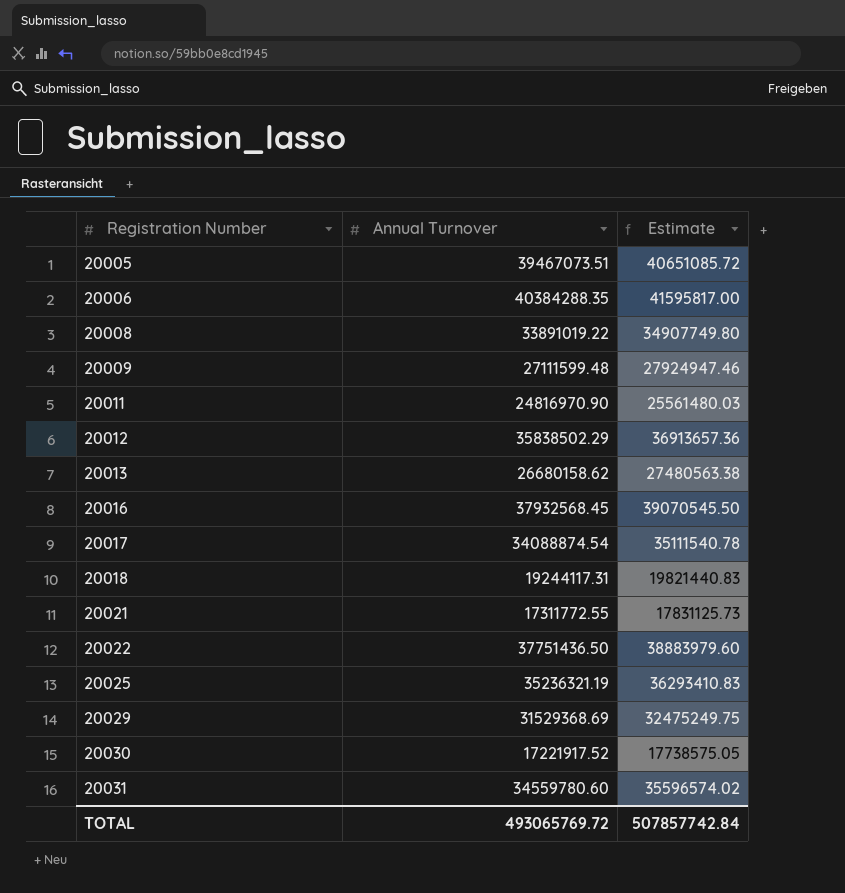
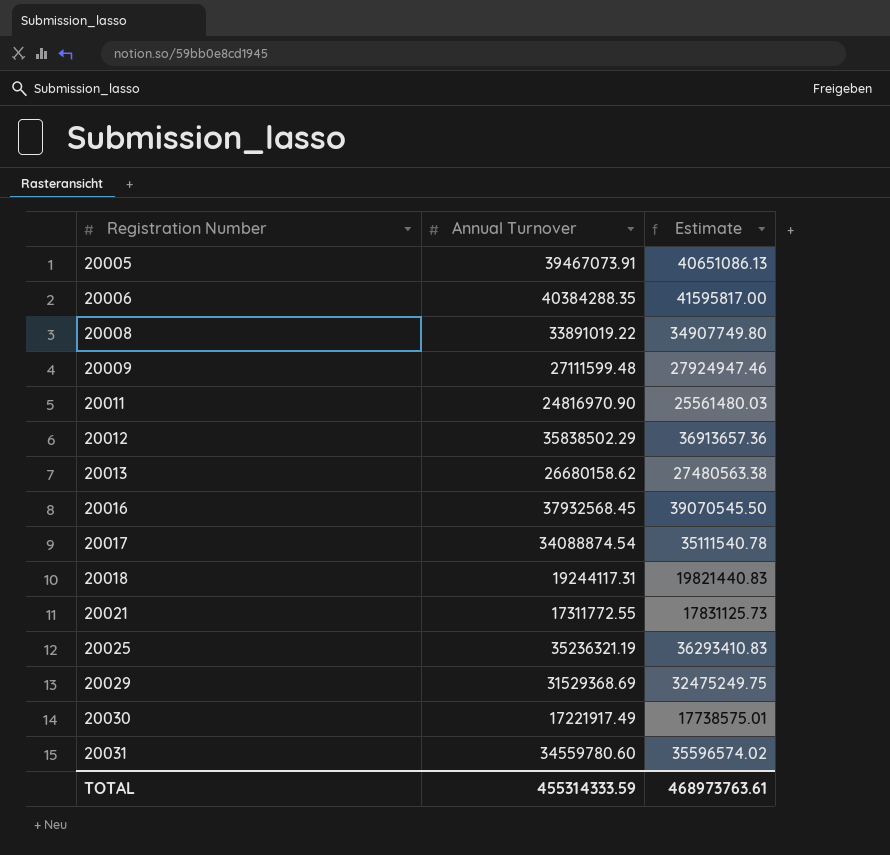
row 20022: 37751436.50 | 38883979.60 -> none
20005 | Annual Turnover: 39467073.51 -> 39467073.91
20005 | Estimate: 40651085.72 -> 40651086.13
20030 | Annual Turnover: 17221917.52 -> 17221917.49
20030 | Estimate: 17738575.05 -> 17738575.01
TOTAL | Annual Turnover: 493065769.72 -> 455314333.59
TOTAL | Estimate: 507857742.84 -> 468973763.61

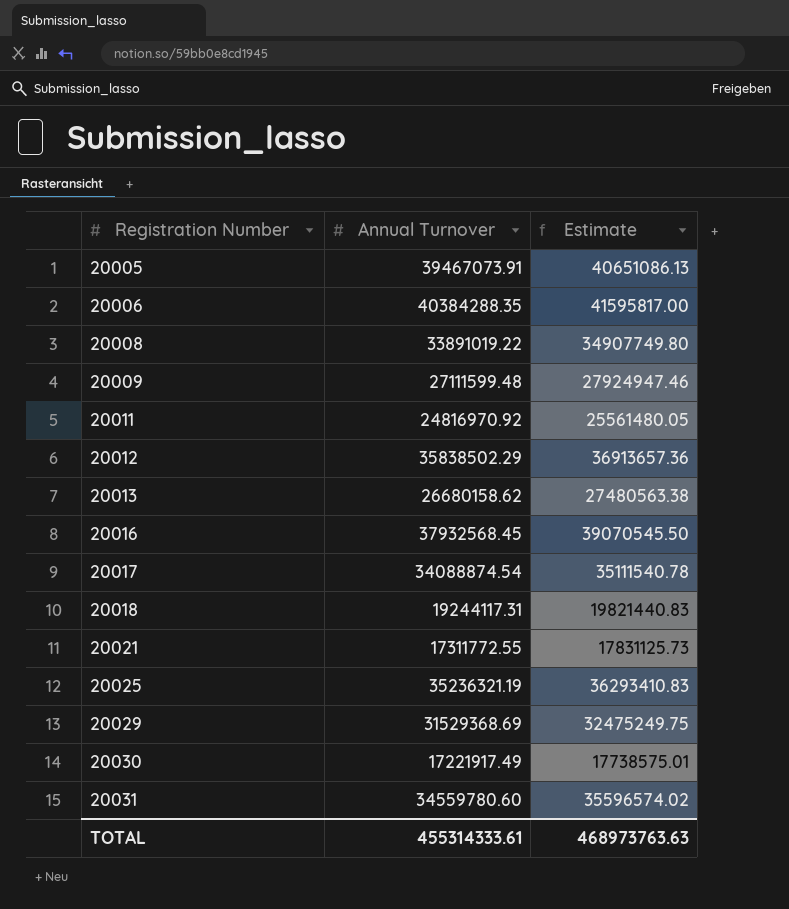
20011 | Annual Turnover: 24816970.90 -> 24816970.92
20011 | Estimate: 25561480.03 -> 25561480.05
TOTAL | Annual Turnover: 455314333.59 -> 455314333.61
TOTAL | Estimate: 468973763.61 -> 468973763.63

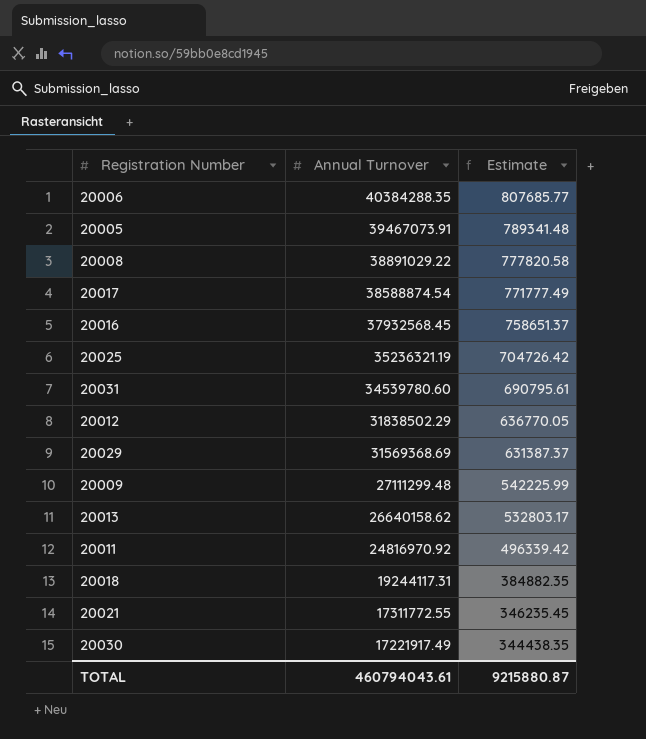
row order: Registration Number ascending -> Annual Turnover descending
column Estimate | formula: [Annual Turnover] * 1.03 -> [Annual Turnover] * 0.02
20008 | Annual Turnover: 33891019.22 -> 38891029.22
20017 | Annual Turnover: 34088874.54 -> 38588874.54
20031 | Annual Turnover: 34559780.60 -> 34539780.60
20012 | Annual Turnover: 35838502.29 -> 31838502.29
20029 | Annual Turnover: 31529368.69 -> 31569368.69
20009 | Annual Turnover: 27111599.48 -> 27111299.48
20013 | Annual Turnover: 26680158.62 -> 26640158.62
TOTAL | Annual Turnover: 455314333.61 -> 460794043.61
TOTAL | Estimate: 468973763.63 -> 9215880.87

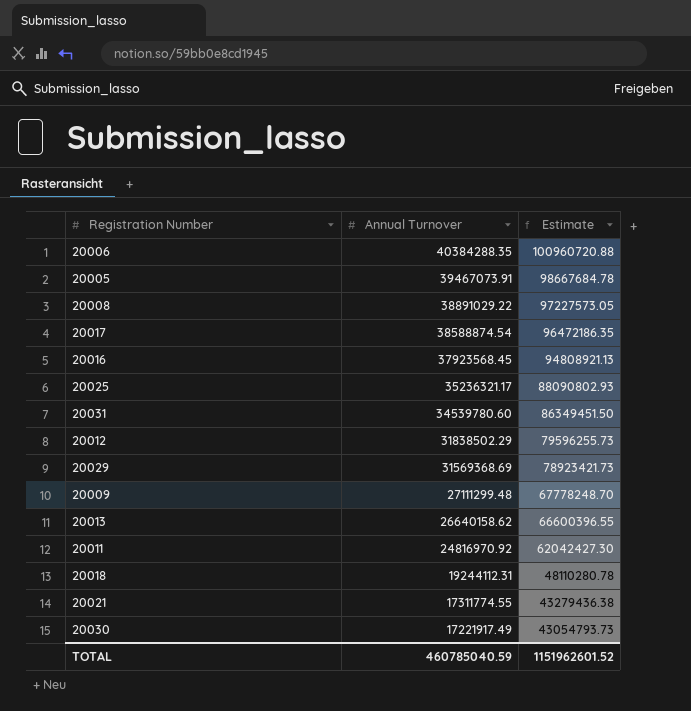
column Estimate | formula: [Annual Turnover] * 0.02 -> [Annual Turnover] * 2.5
20016 | Annual Turnover: 37932568.45 -> 37923568.45
20025 | Annual Turnover: 35236321.19 -> 35236321.17
20018 | Annual Turnover: 19244117.31 -> 19244112.31
20021 | Annual Turnover: 17311772.55 -> 17311774.55
TOTAL | Annual Turnover: 460794043.61 -> 460785040.59
TOTAL | Estimate: 9215880.87 -> 1151962601.52

